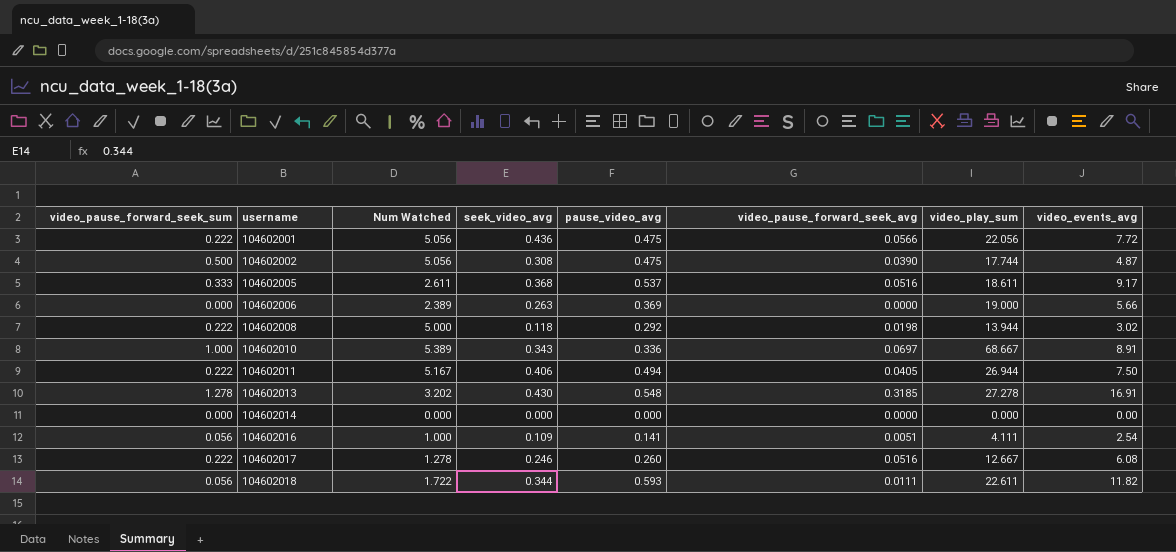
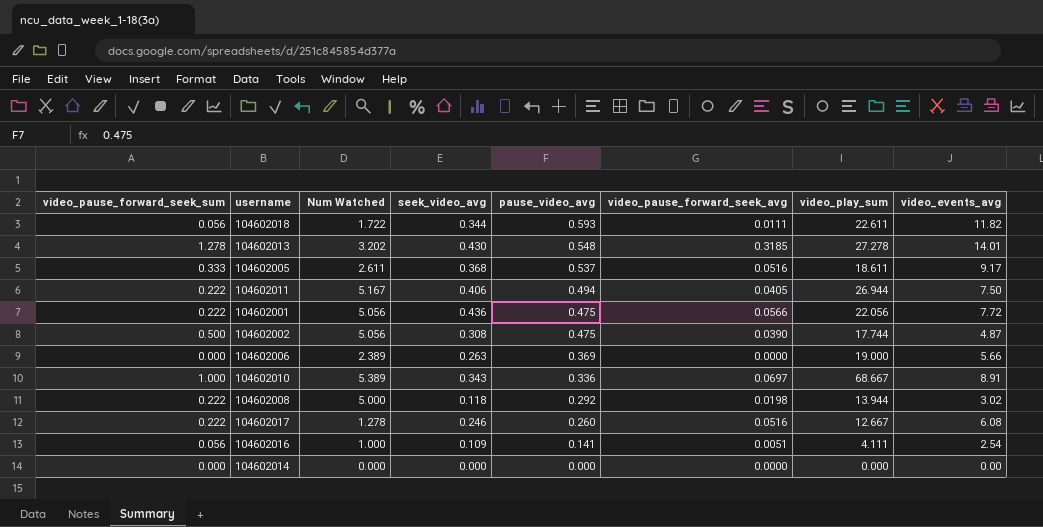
row order: username ascending -> pause_video_avg descending
104602013 | video_events_avg: 16.91 -> 14.01

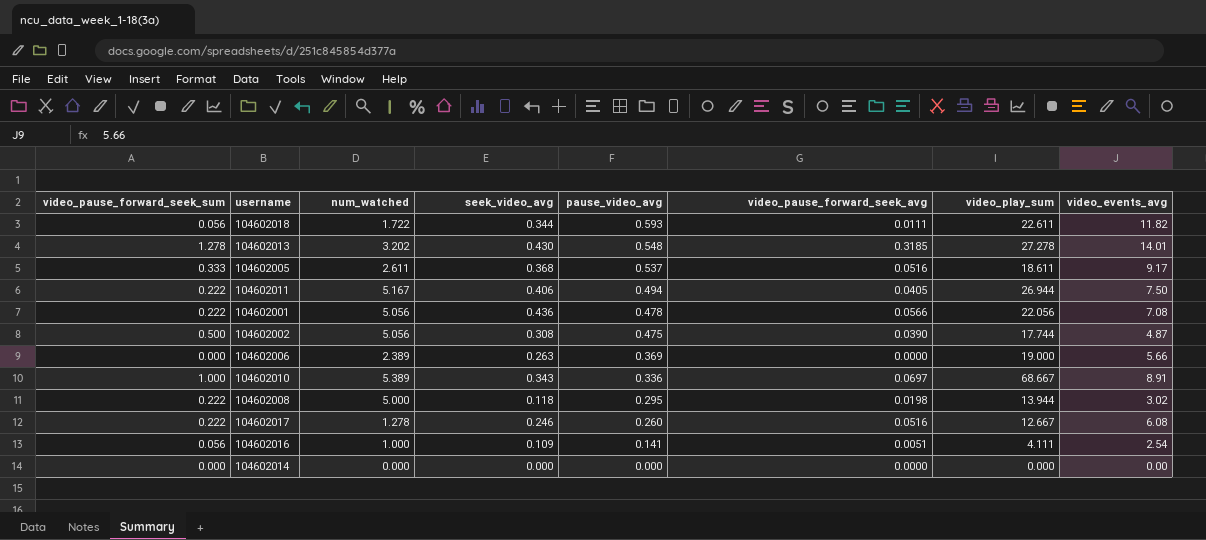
column name: Num Watched -> num_watched
104602001 | pause_video_avg: 0.475 -> 0.478
104602001 | video_events_avg: 7.72 -> 7.08
104602008 | pause_video_avg: 0.292 -> 0.295

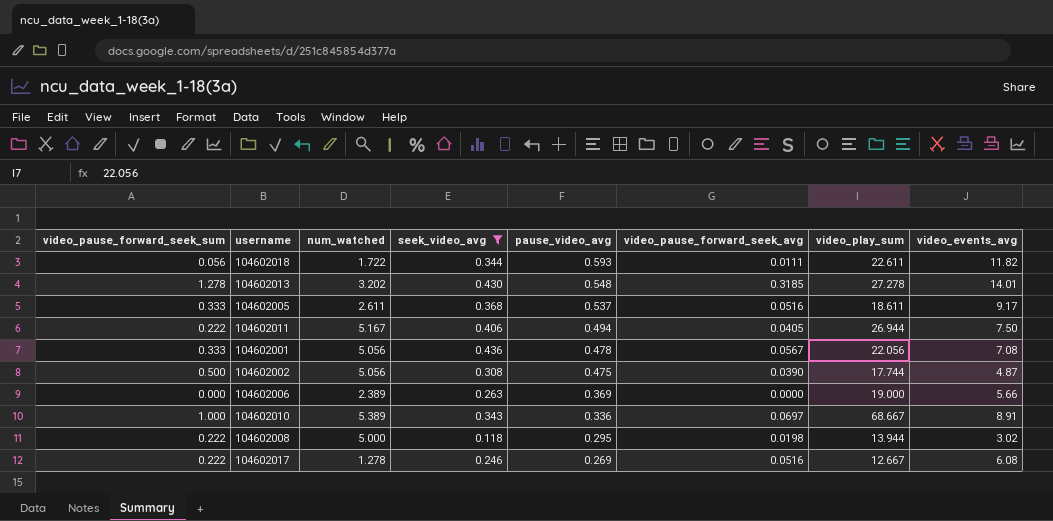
filter: none -> seek_video_avg >= 0.118
104602001 | video_pause_forward_seek_sum: 0.222 -> 0.333
104602001 | video_pause_forward_seek_avg: 0.0566 -> 0.0567
104602017 | pause_video_avg: 0.260 -> 0.269

